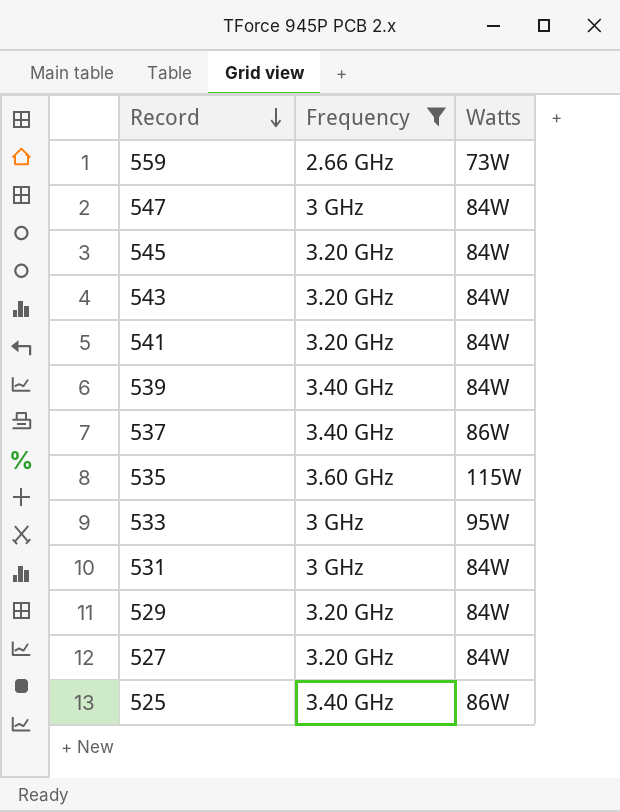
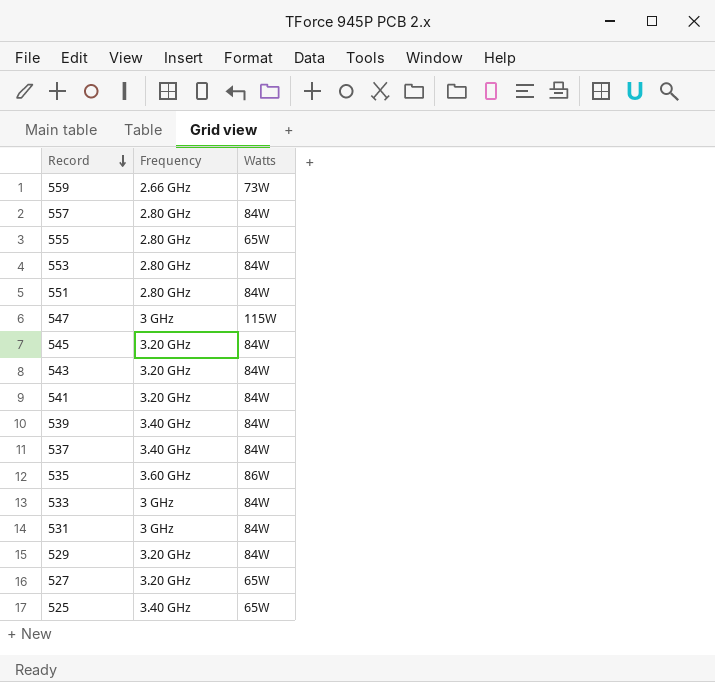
filter: Frequency != 2.80 GHz -> none
547 | Watts: 84W -> 115W
537 | Watts: 86W -> 84W
535 | Watts: 115W -> 86W
533 | Watts: 95W -> 84W
527 | Watts: 84W -> 65W
525 | Watts: 86W -> 65W

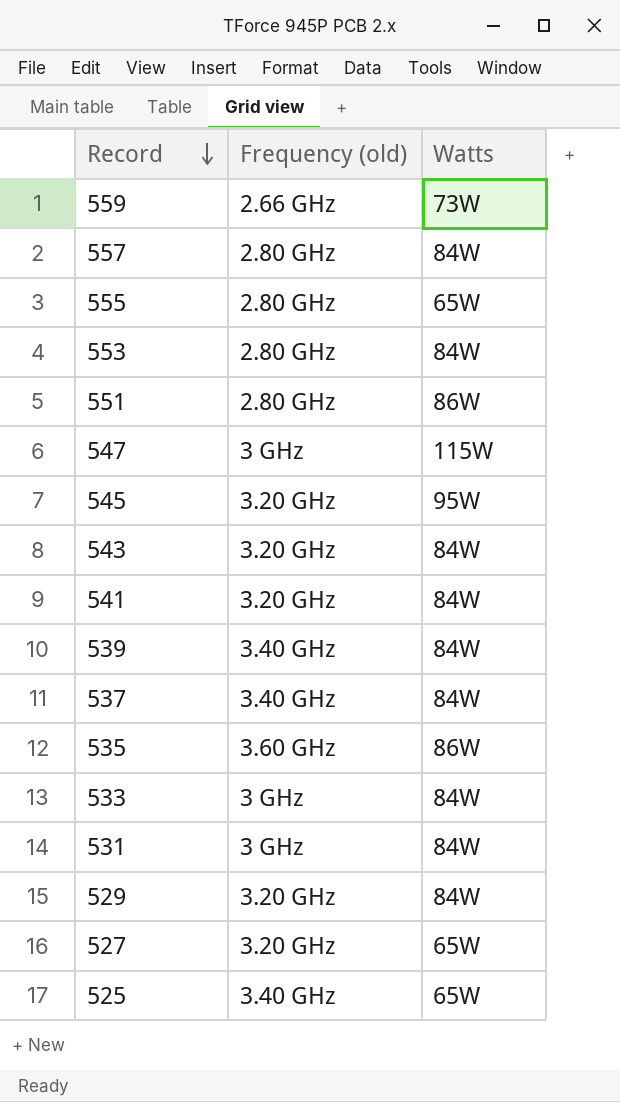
column name: Frequency -> Frequency (old)
551 | Watts: 84W -> 86W
545 | Watts: 84W -> 95W

